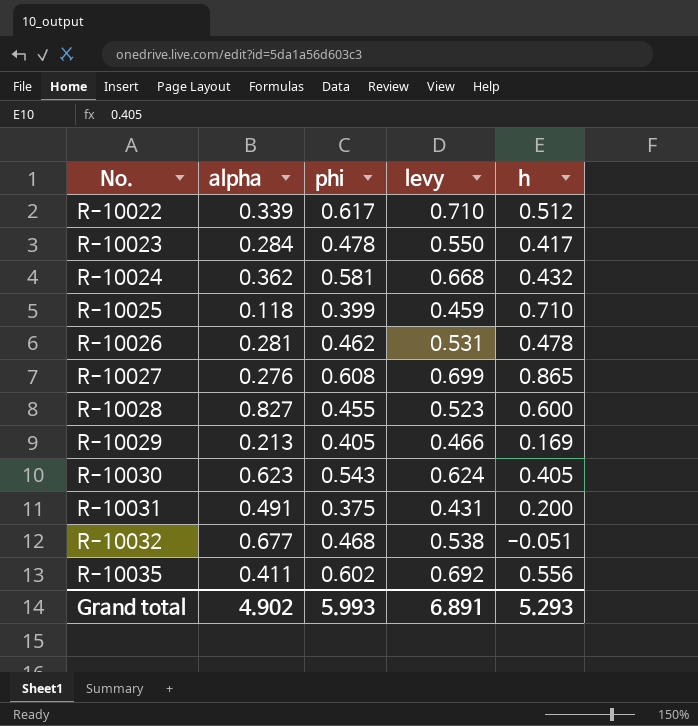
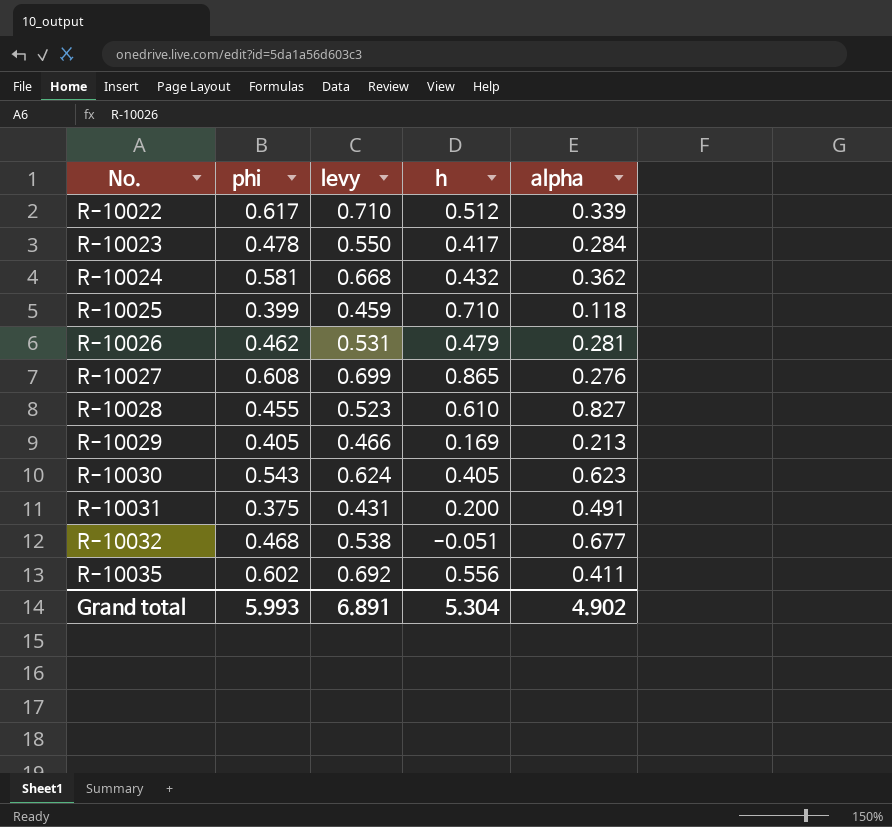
column alpha | position: 2 -> 5
R-10026 | h: 0.478 -> 0.479
R-10028 | h: 0.600 -> 0.610
Grand total | h: 5.293 -> 5.304

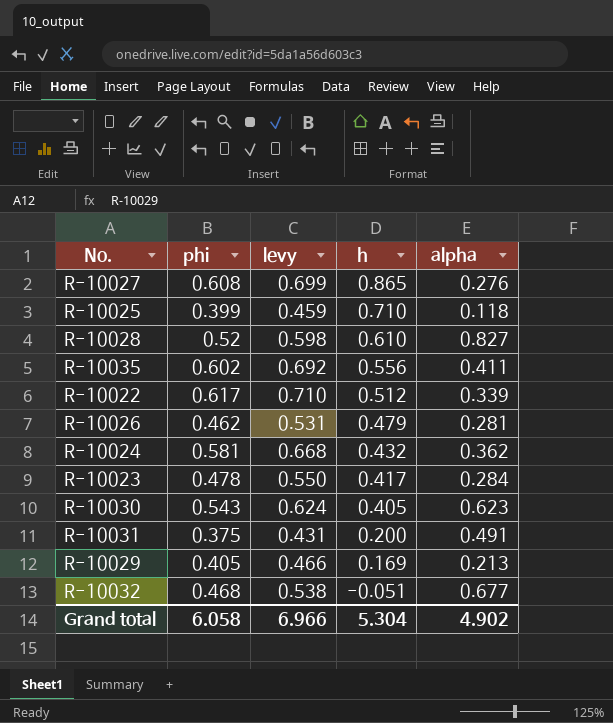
row order: No. ascending -> h descending
R-10028 | phi: 0.455 -> 0.52
R-10028 | levy: 0.523 -> 0.598
Grand total | phi: 5.993 -> 6.058
Grand total | levy: 6.891 -> 6.966

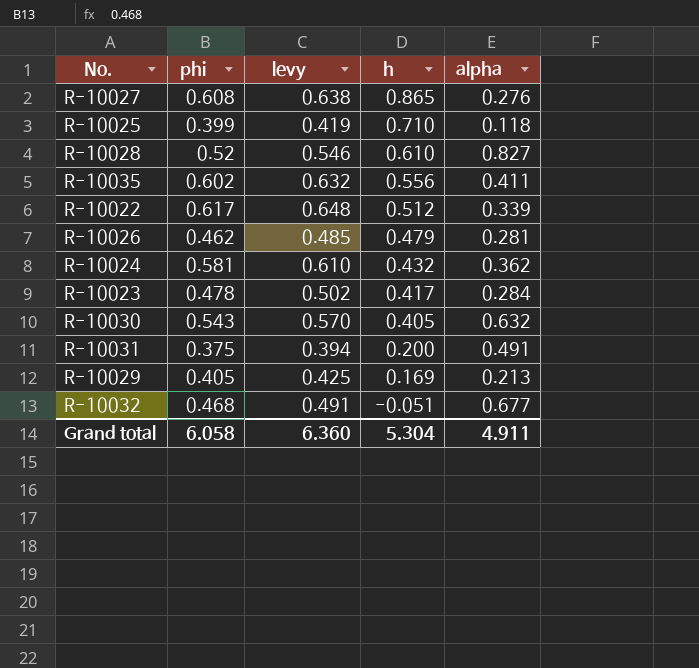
column levy | formula: [phi] * 1.15 -> [phi] * 1.05
R-10030 | alpha: 0.623 -> 0.632
Grand total | levy: 6.966 -> 6.360
Grand total | alpha: 4.902 -> 4.911

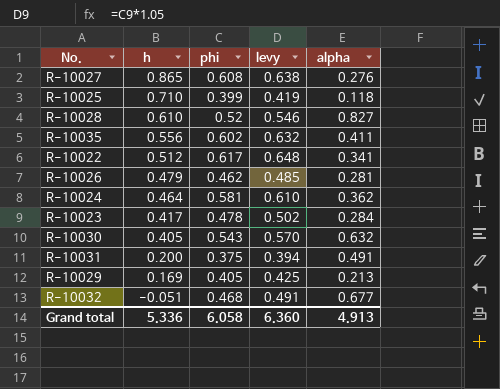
column h | position: 4 -> 2
R-10022 | alpha: 0.339 -> 0.341
R-10024 | h: 0.432 -> 0.464
Grand total | h: 5.304 -> 5.336
Grand total | alpha: 4.911 -> 4.913

